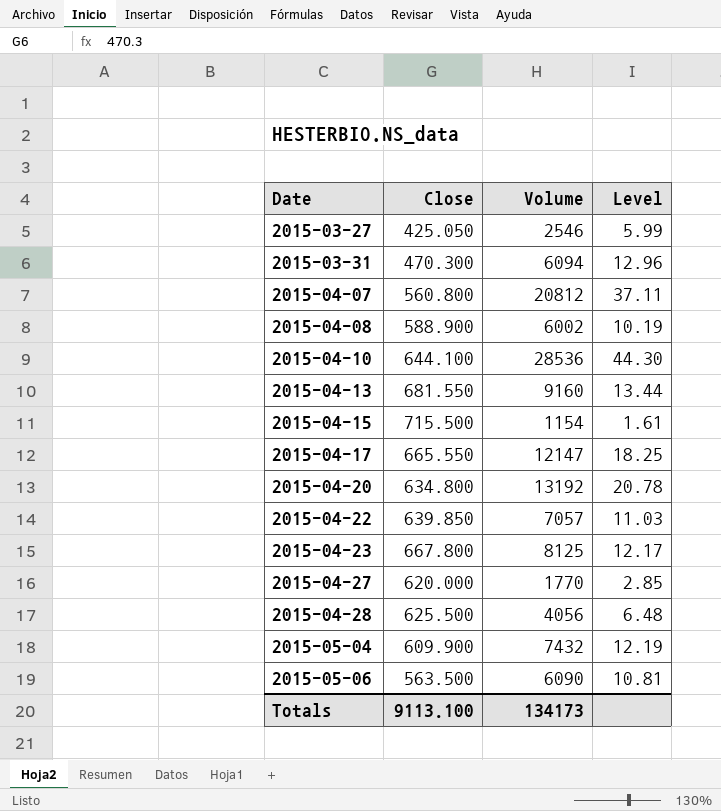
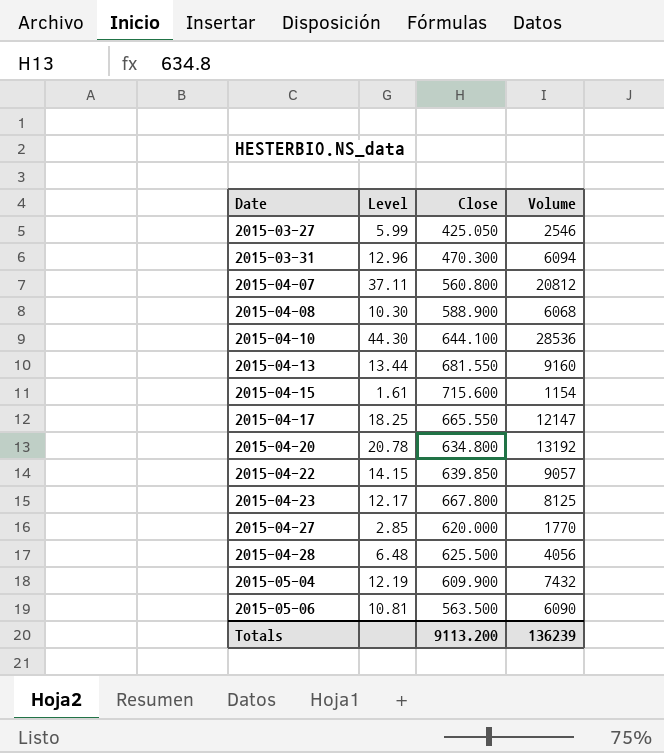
column Level | position: 4 -> 2
2015-04-08 | Level: 10.19 -> 10.30
2015-04-08 | Volume: 6002 -> 6068
2015-04-15 | Close: 715.500 -> 715.600
2015-04-22 | Level: 11.03 -> 14.15
2015-04-22 | Volume: 7057 -> 9057
Totals | Close: 9113.100 -> 9113.200
Totals | Volume: 134173 -> 136239

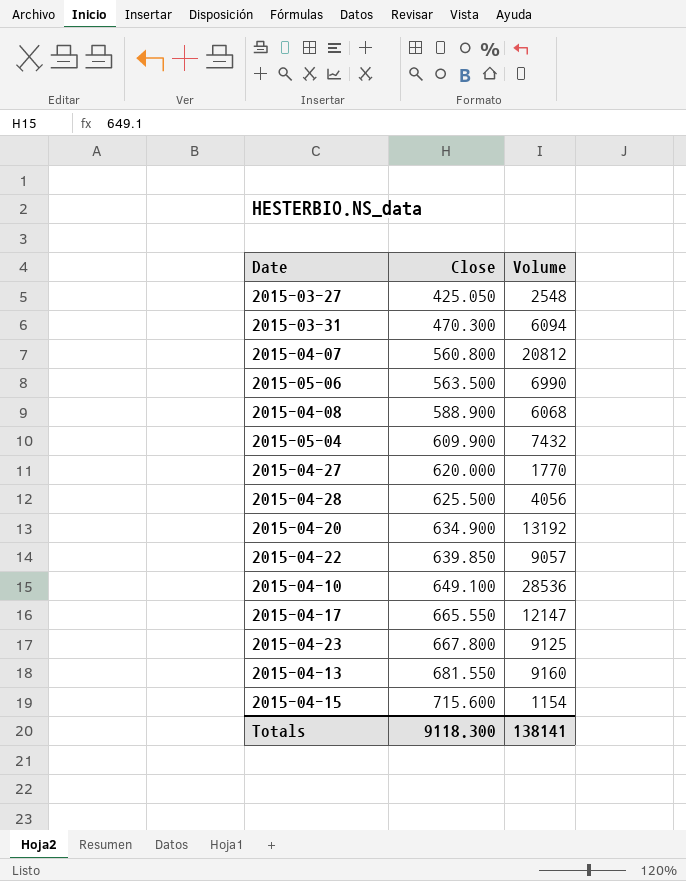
row order: Date ascending -> Close ascending
column Level | formula: [Volume] / [Close] -> none
2015-03-27 | Volume: 2546 -> 2548
2015-05-06 | Volume: 6090 -> 6990
2015-04-20 | Close: 634.800 -> 634.900
2015-04-10 | Close: 644.100 -> 649.100
2015-04-23 | Volume: 8125 -> 9125
Totals | Close: 9113.200 -> 9118.300
Totals | Volume: 136239 -> 138141

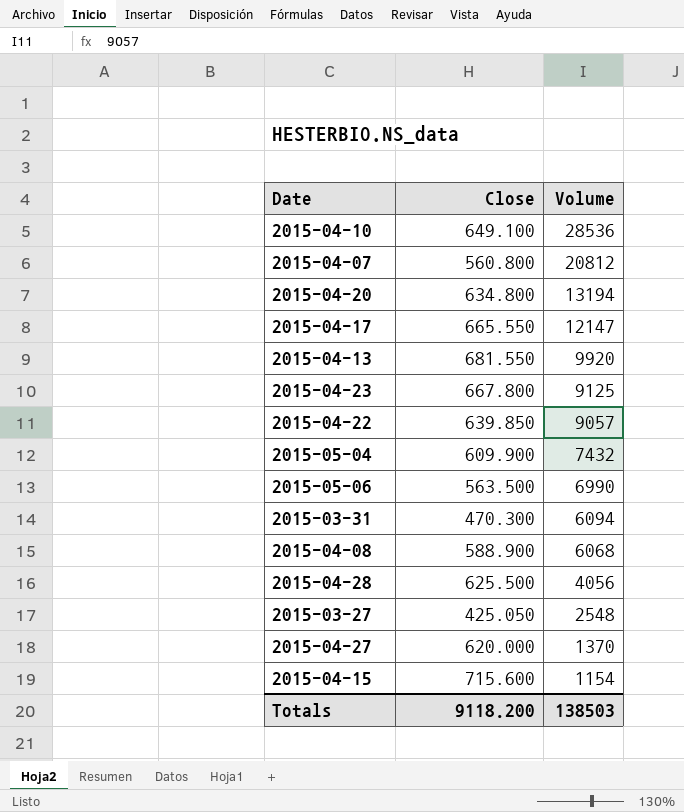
row order: Close ascending -> Volume descending
2015-04-20 | Close: 634.900 -> 634.800
2015-04-20 | Volume: 13192 -> 13194
2015-04-13 | Volume: 9160 -> 9920
2015-04-27 | Volume: 1770 -> 1370
Totals | Close: 9118.300 -> 9118.200
Totals | Volume: 138141 -> 138503

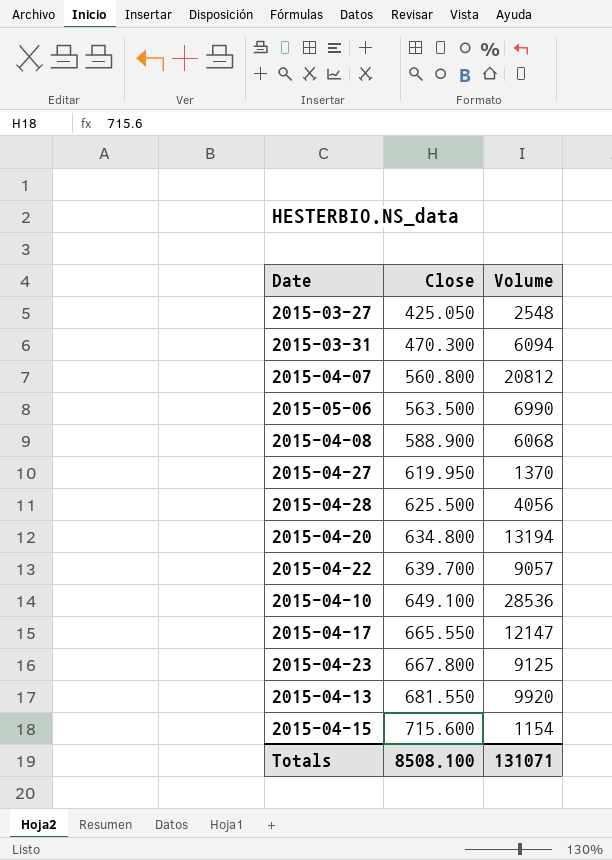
row order: Volume descending -> Close ascending
row 2015-05-04: 609.900 | 7432 -> none
2015-04-27 | Close: 620.000 -> 619.950
2015-04-22 | Close: 639.850 -> 639.700
Totals | Close: 9118.200 -> 8508.100
Totals | Volume: 138503 -> 131071

